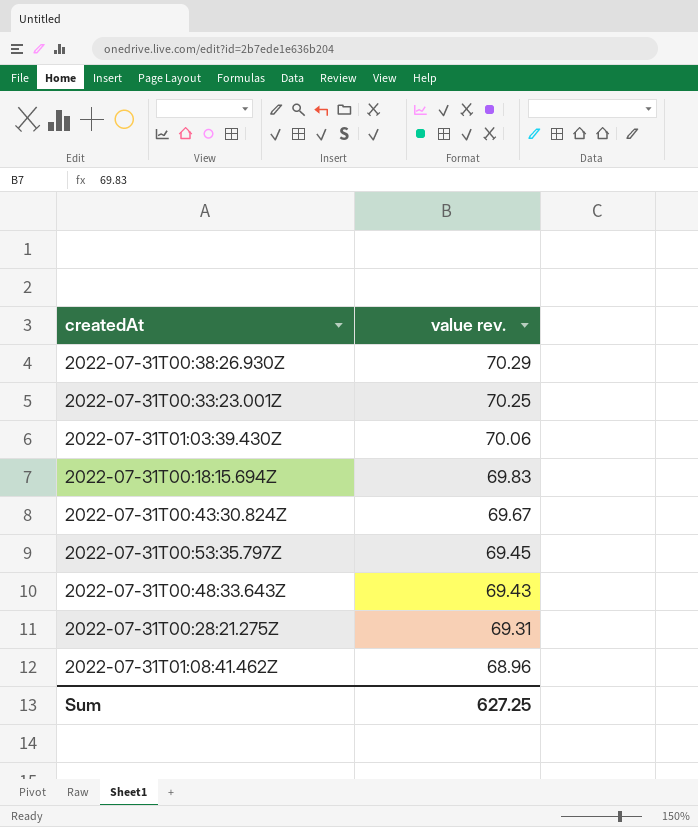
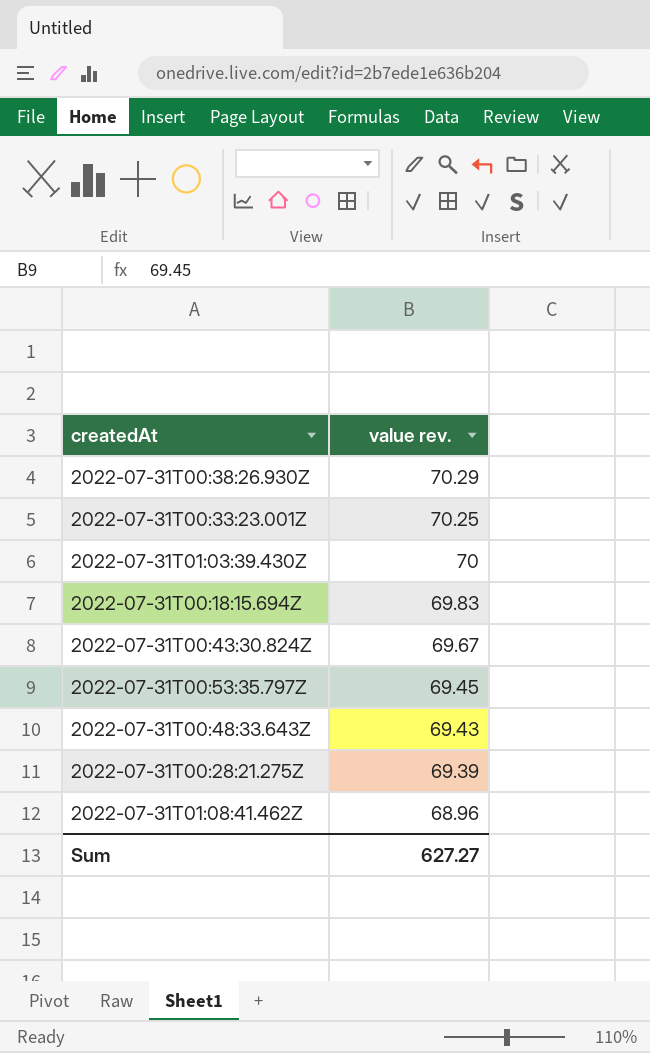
2022-07-31T01:03:39.430Z | value rev.: 70.06 -> 70
2022-07-31T00:28:21.275Z | value rev.: 69.31 -> 69.39
Sum | value rev.: 627.25 -> 627.27

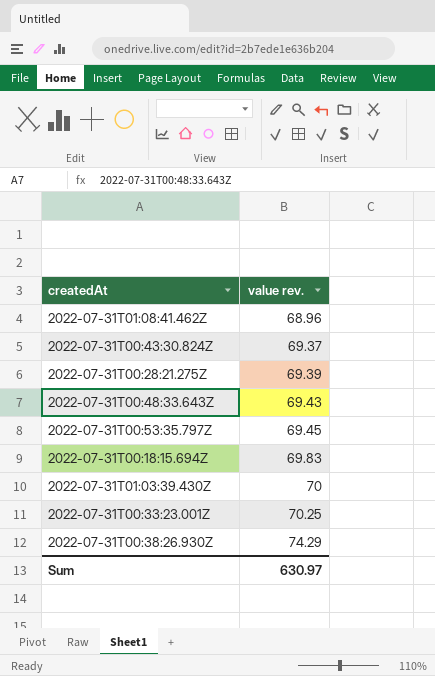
row order: value rev. descending -> value rev. ascending
2022-07-31T00:43:30.824Z | value rev.: 69.67 -> 69.37
2022-07-31T00:38:26.930Z | value rev.: 70.29 -> 74.29
Sum | value rev.: 627.27 -> 630.97

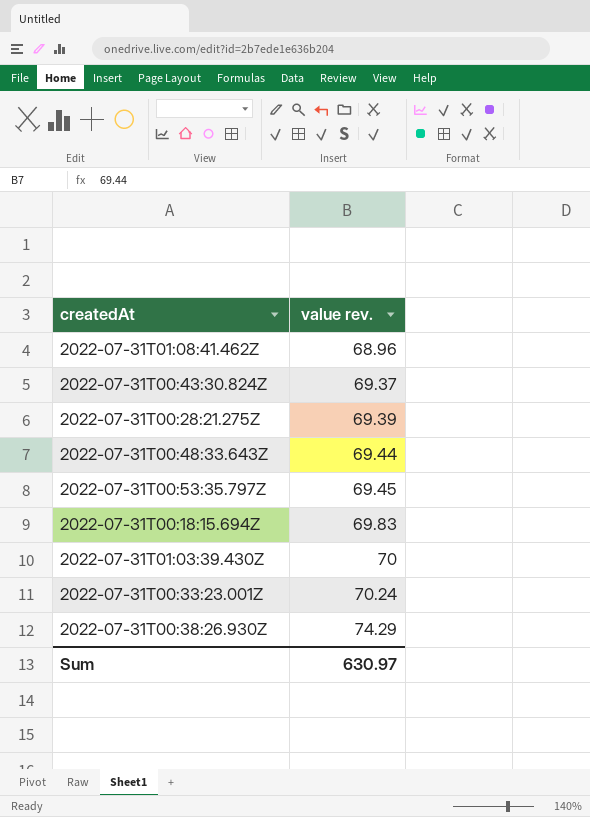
2022-07-31T00:48:33.643Z | value rev.: 69.43 -> 69.44
2022-07-31T00:33:23.001Z | value rev.: 70.25 -> 70.24

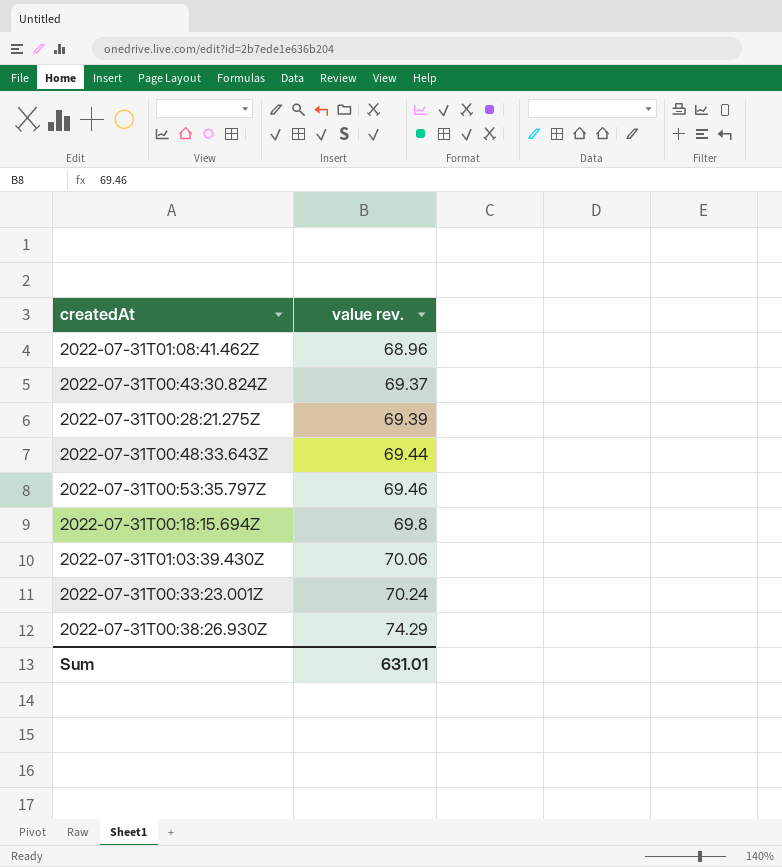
2022-07-31T00:53:35.797Z | value rev.: 69.45 -> 69.46
2022-07-31T00:18:15.694Z | value rev.: 69.83 -> 69.8
2022-07-31T01:03:39.430Z | value rev.: 70 -> 70.06
Sum | value rev.: 630.97 -> 631.01

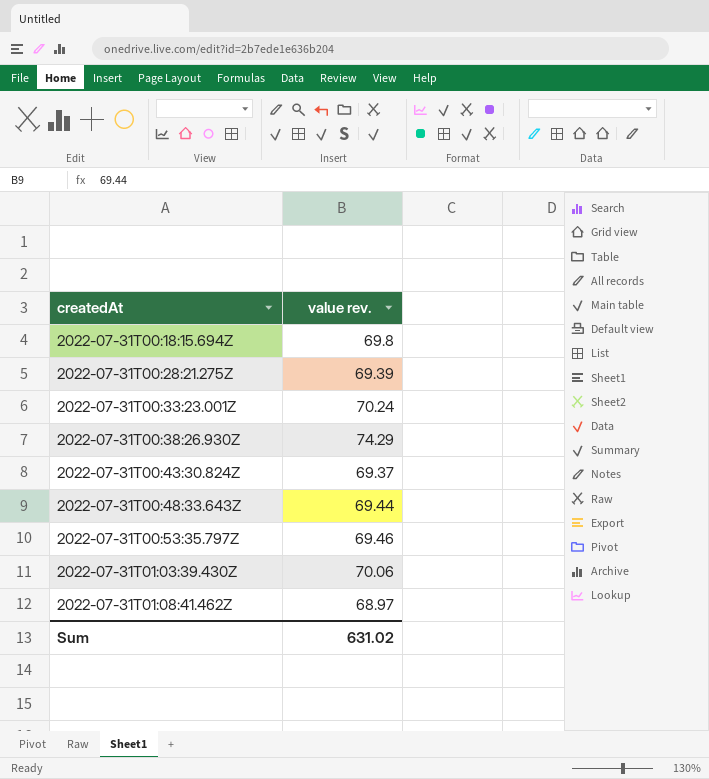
row order: value rev. ascending -> createdAt ascending
2022-07-31T01:08:41.462Z | value rev.: 68.96 -> 68.97
Sum | value rev.: 631.01 -> 631.02

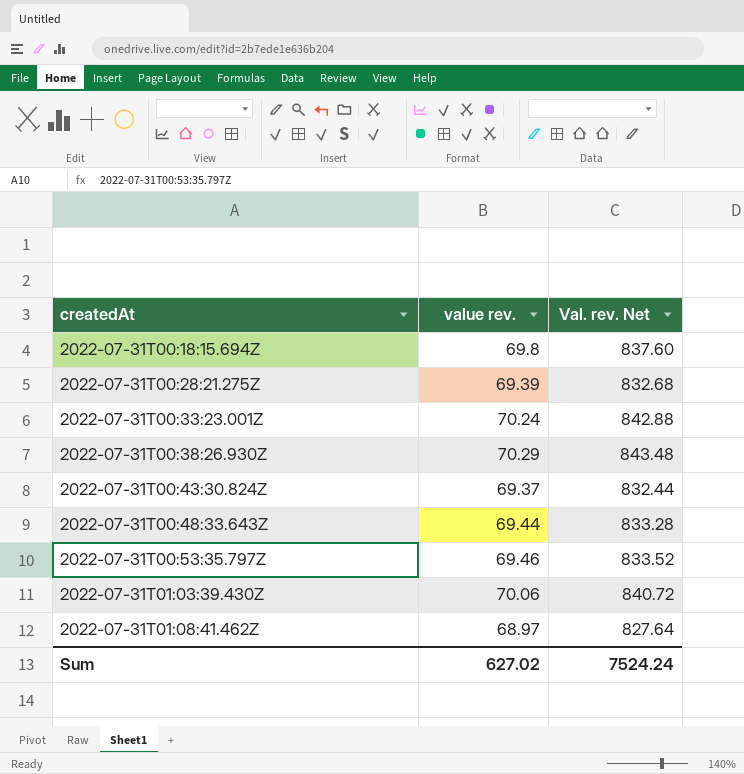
column Val. rev. Net | formula: none -> [value rev.] * 12
2022-07-31T00:38:26.930Z | value rev.: 74.29 -> 70.29
Sum | value rev.: 631.02 -> 627.02

